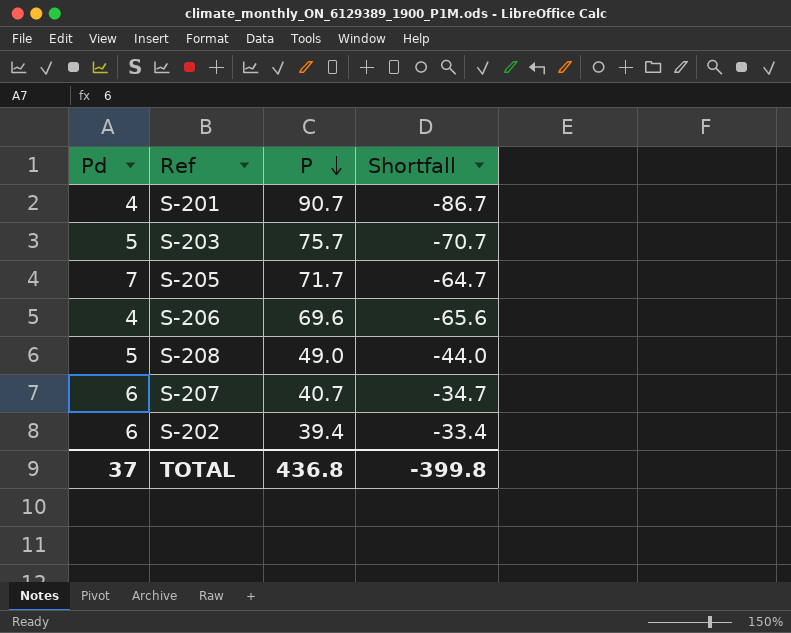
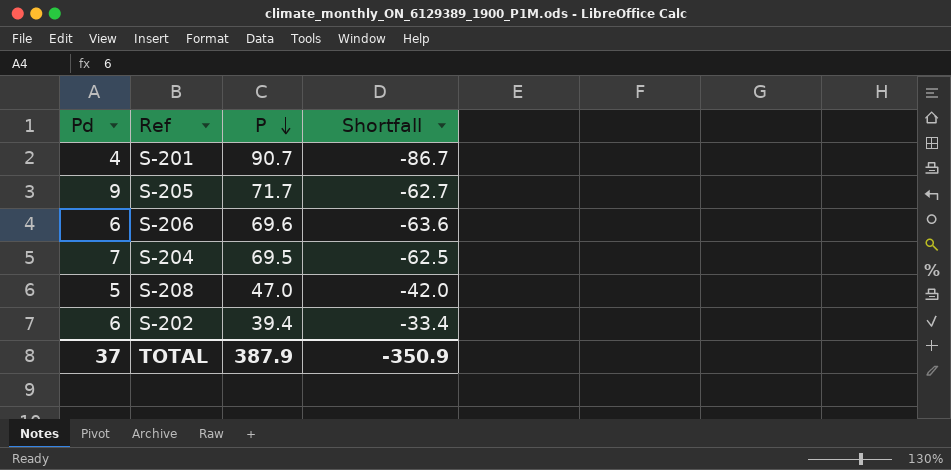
row S-203: 5 | 75.7 | -70.7 -> none
row S-207: 6 | 40.7 | -34.7 -> none
S-205 | Pd: 7 -> 9
S-205 | Shortfall: -64.7 -> -62.7
S-206 | Pd: 4 -> 6
S-206 | Shortfall: -65.6 -> -63.6
row S-204: none -> 7 | 69.5 | -62.5
S-208 | P: 49.0 -> 47.0
S-208 | Shortfall: -44.0 -> -42.0
TOTAL | P: 436.8 -> 387.9
TOTAL | Shortfall: -399.8 -> -350.9

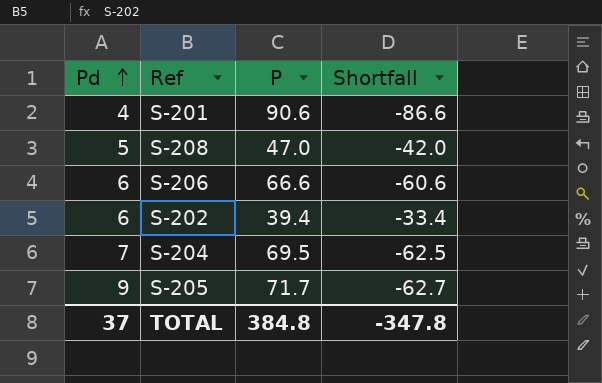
row order: P descending -> Pd ascending
S-201 | P: 90.7 -> 90.6
S-201 | Shortfall: -86.7 -> -86.6
S-206 | P: 69.6 -> 66.6
S-206 | Shortfall: -63.6 -> -60.6
TOTAL | P: 387.9 -> 384.8
TOTAL | Shortfall: -350.9 -> -347.8

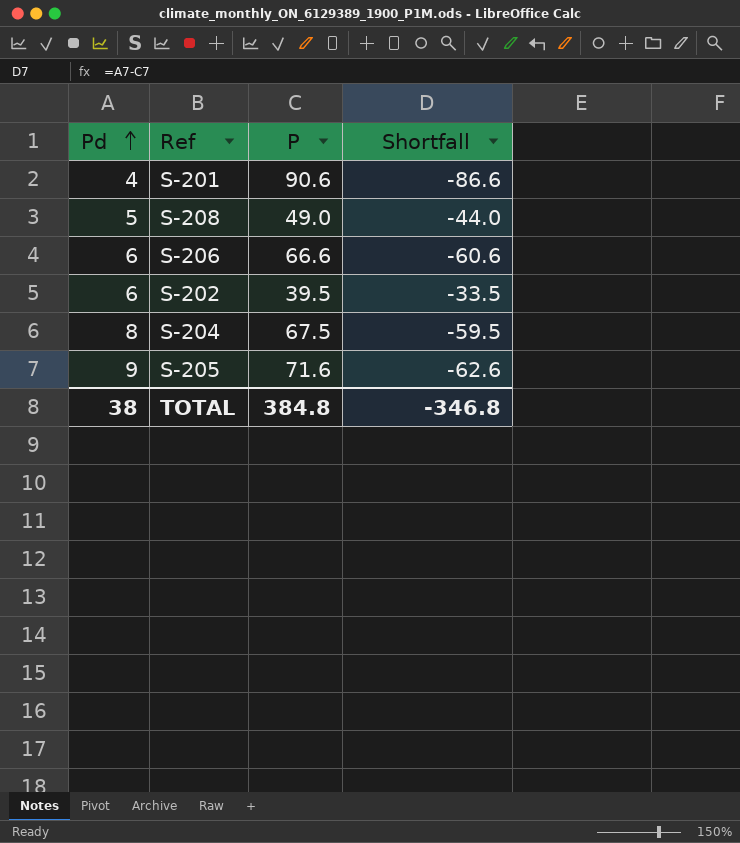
S-208 | P: 47.0 -> 49.0
S-208 | Shortfall: -42.0 -> -44.0
S-202 | P: 39.4 -> 39.5
S-202 | Shortfall: -33.4 -> -33.5
S-204 | Pd: 7 -> 8
S-204 | P: 69.5 -> 67.5
S-204 | Shortfall: -62.5 -> -59.5
S-205 | P: 71.7 -> 71.6
S-205 | Shortfall: -62.7 -> -62.6
TOTAL | Pd: 37 -> 38
TOTAL | Shortfall: -347.8 -> -346.8

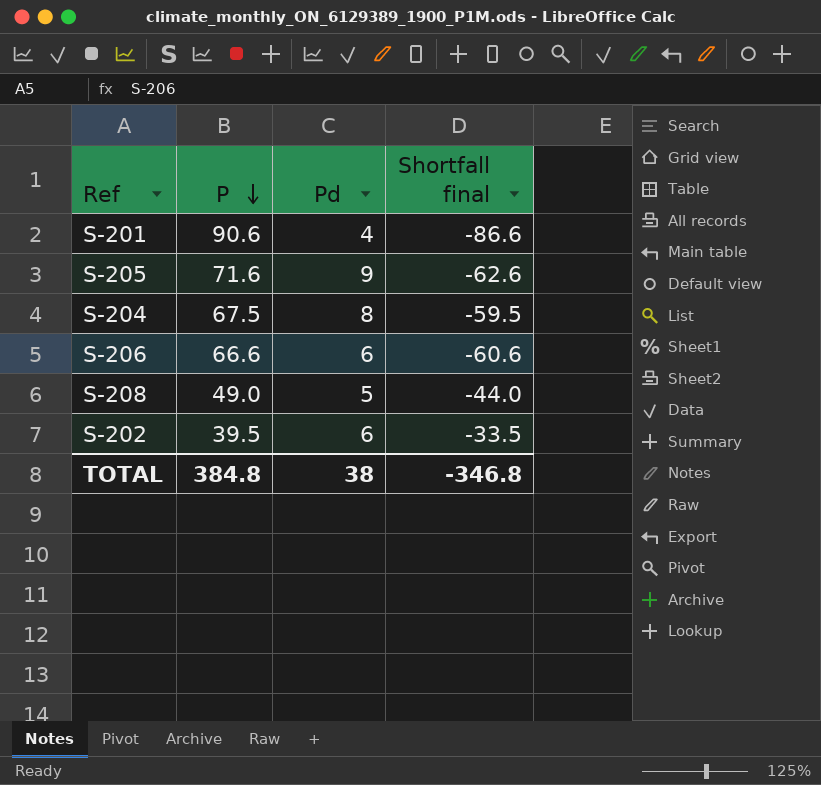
row order: Pd ascending -> P descending
column Pd | position: 1 -> 3
column name: Shortfall -> Shortfall final

